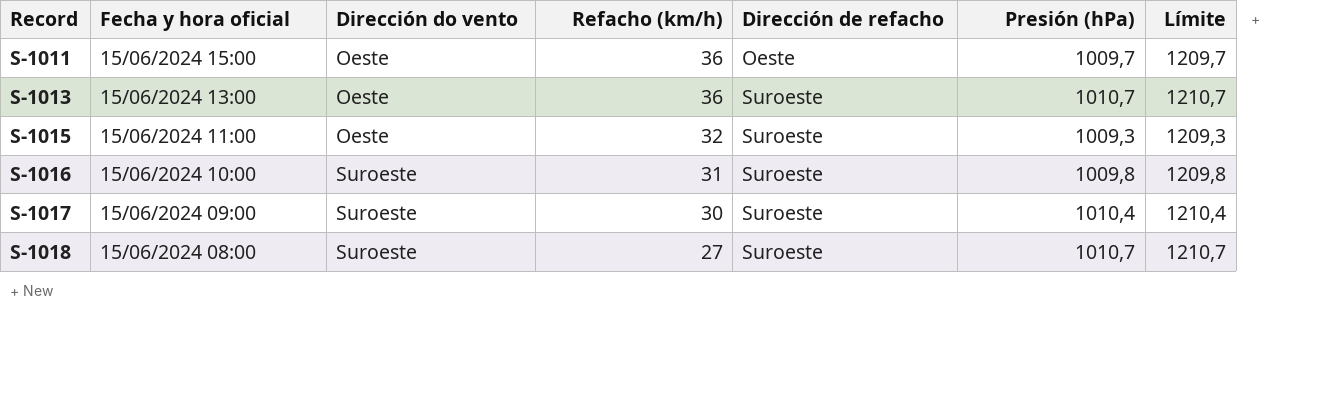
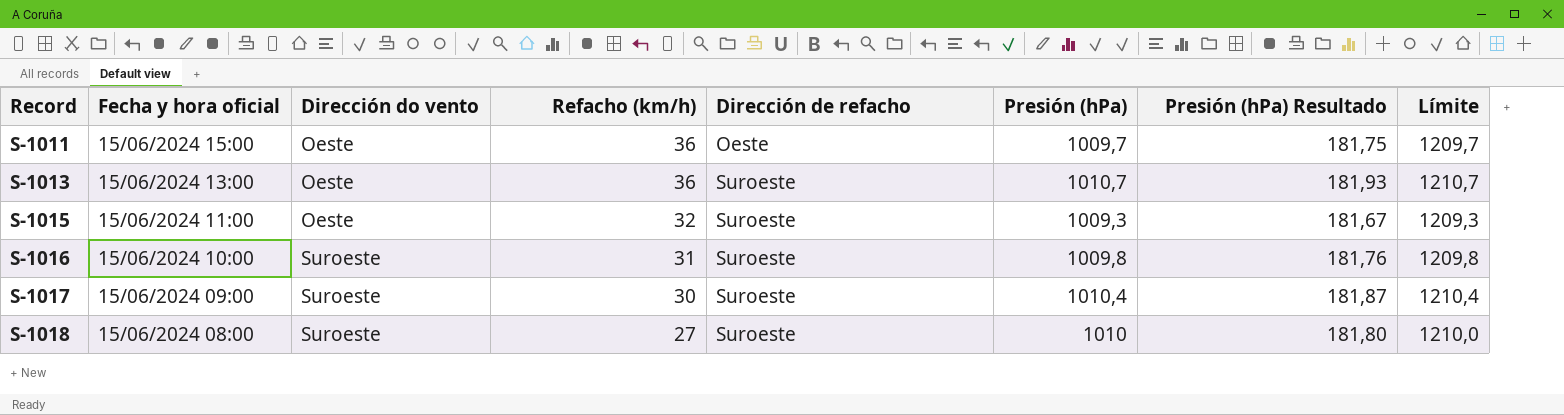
column Presión (hPa) Resultado | formula: none -> [Presión (hPa)] * 0,18
S-1018 | Presión (hPa): 1010,7 -> 1010
S-1018 | Límite: 1210,7 -> 1210,0

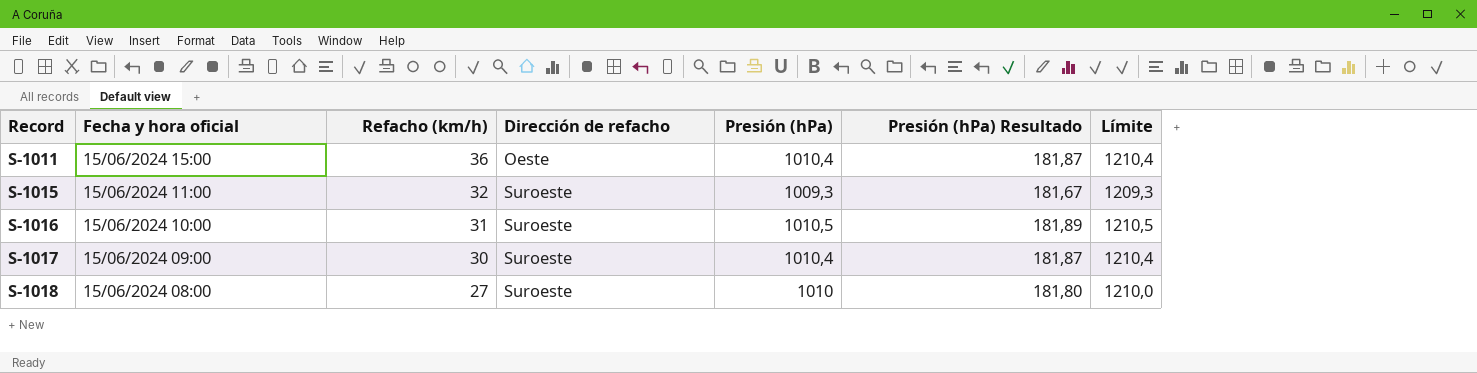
column Dirección do vento | position: 3 -> none
row S-1013: 15/06/2024 13:00 | Oeste | 36 | Suroeste | 1010,7 | 181,93 | 1210,7 -> none
S-1011 | Presión (hPa): 1009,7 -> 1010,4
S-1011 | Presión (hPa) Resultado: 181,75 -> 181,87
S-1011 | Límite: 1209,7 -> 1210,4
S-1016 | Presión (hPa): 1009,8 -> 1010,5
S-1016 | Presión (hPa) Resultado: 181,76 -> 181,89
S-1016 | Límite: 1209,8 -> 1210,5

